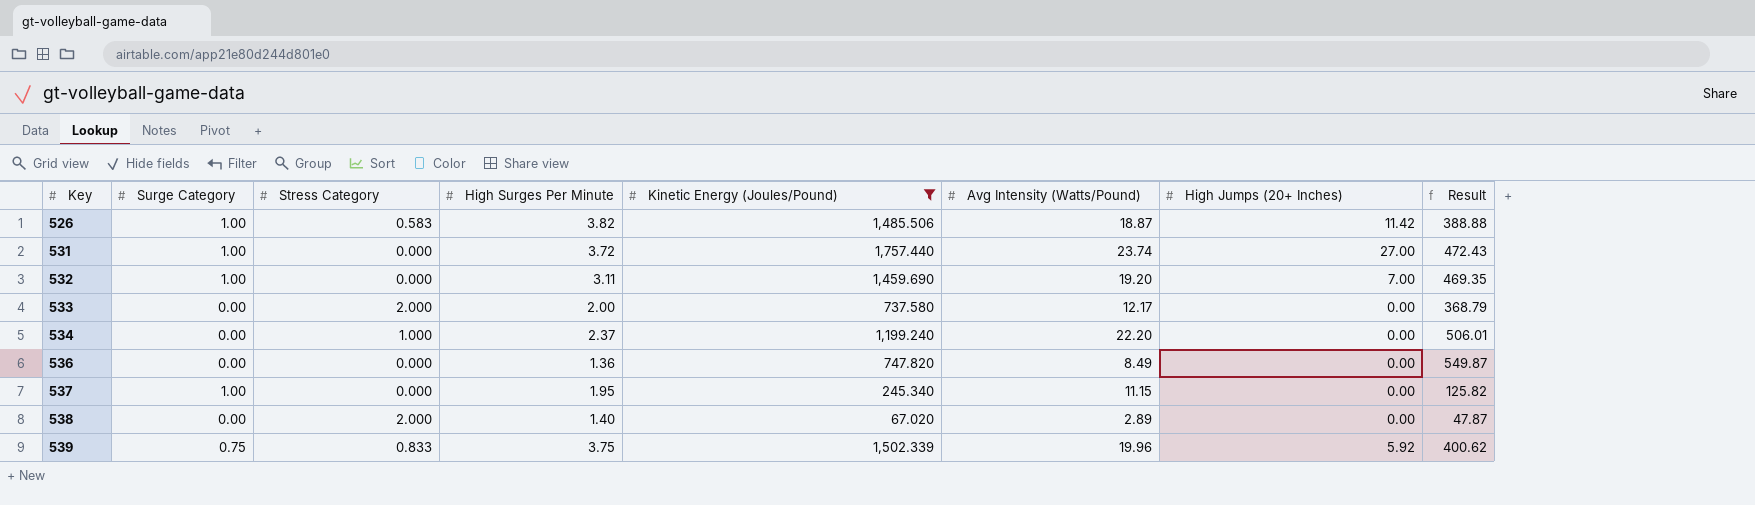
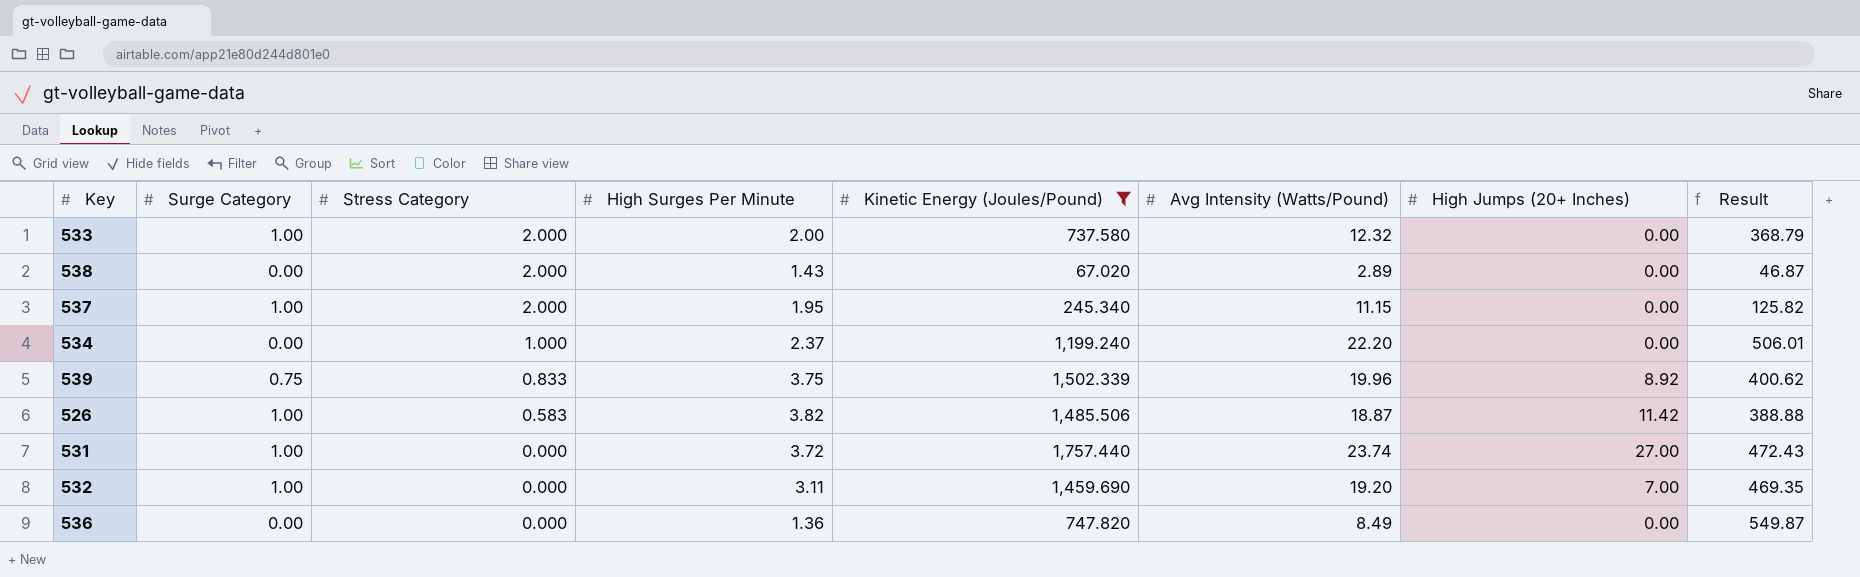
row order: Key ascending -> Stress Category descending
533 | Surge Category: 0.00 -> 1.00
533 | Avg Intensity (Watts/Pound): 12.17 -> 12.32
538 | High Surges Per Minute: 1.40 -> 1.43
538 | Result: 47.87 -> 46.87
537 | Stress Category: 0.000 -> 2.000
539 | High Jumps (20+ Inches): 5.92 -> 8.92

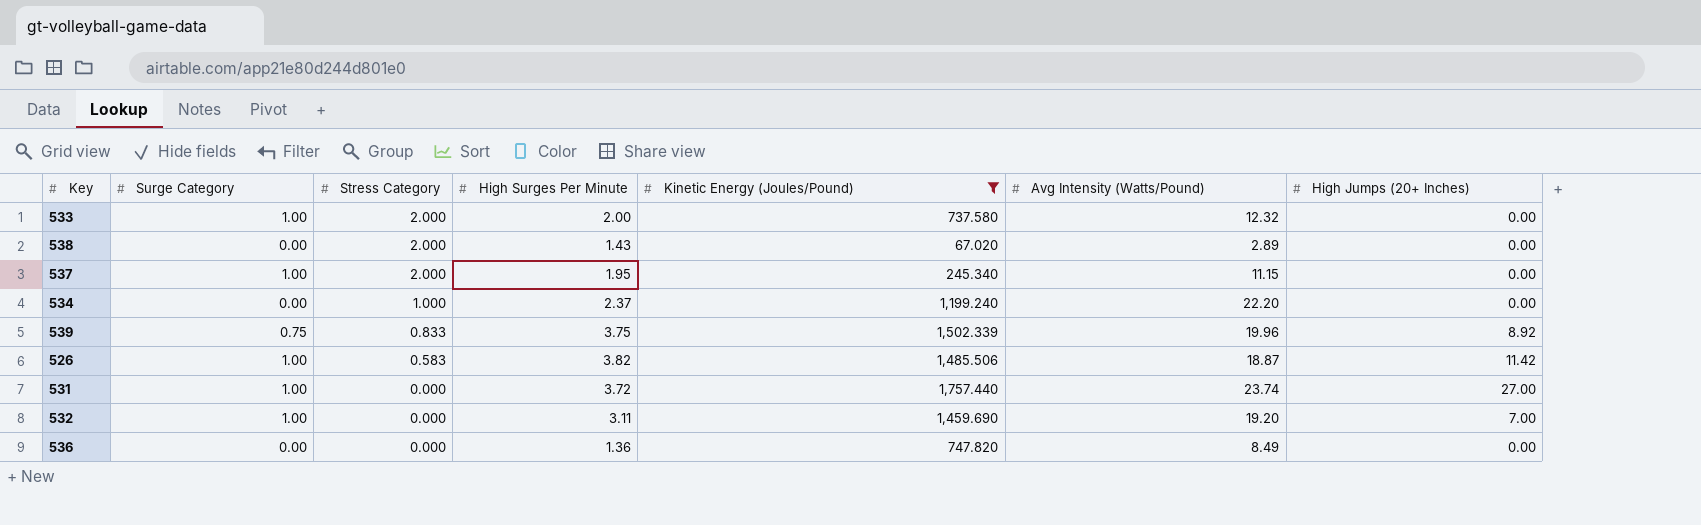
column Result | formula: [Kinetic Energy (Joules/Pound)] / [High Surges Per Minute] -> none

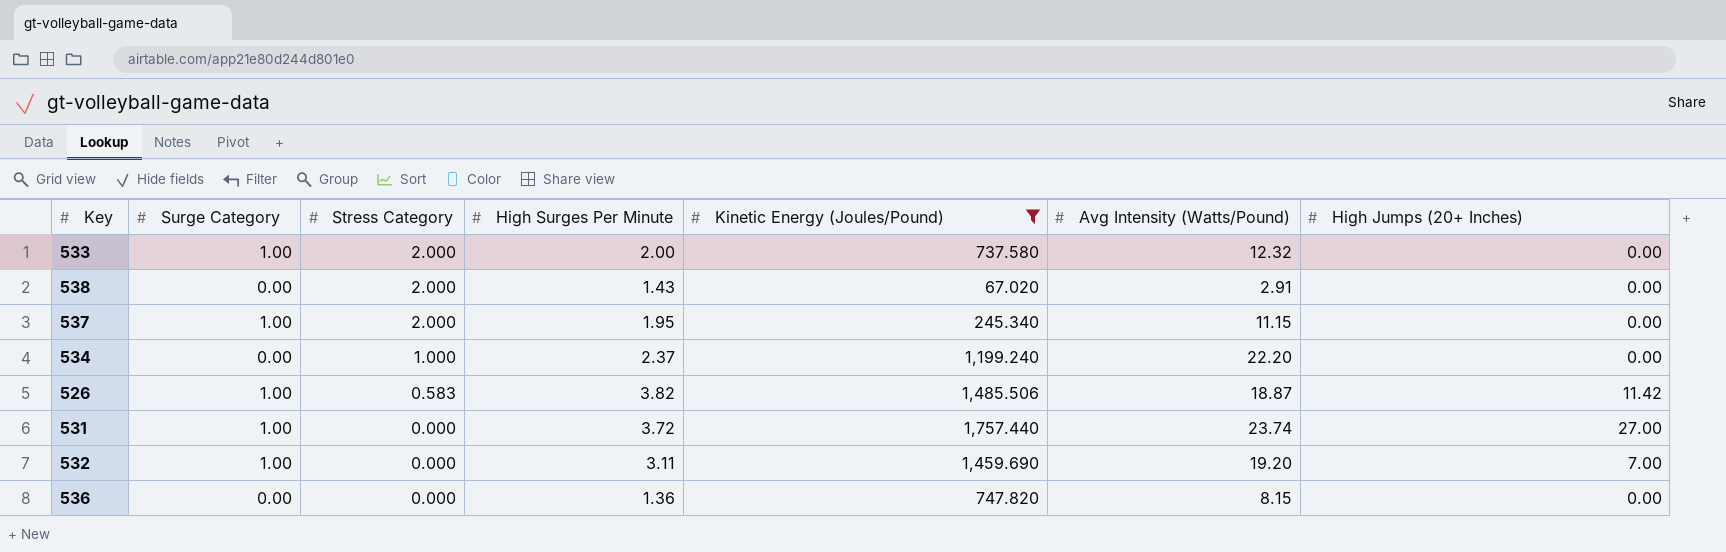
row 539: 0.75 | 0.833 | 3.75 | 1,502.339 | 19.96 | 8.92 -> none
538 | Avg Intensity (Watts/Pound): 2.89 -> 2.91
536 | Avg Intensity (Watts/Pound): 8.49 -> 8.15

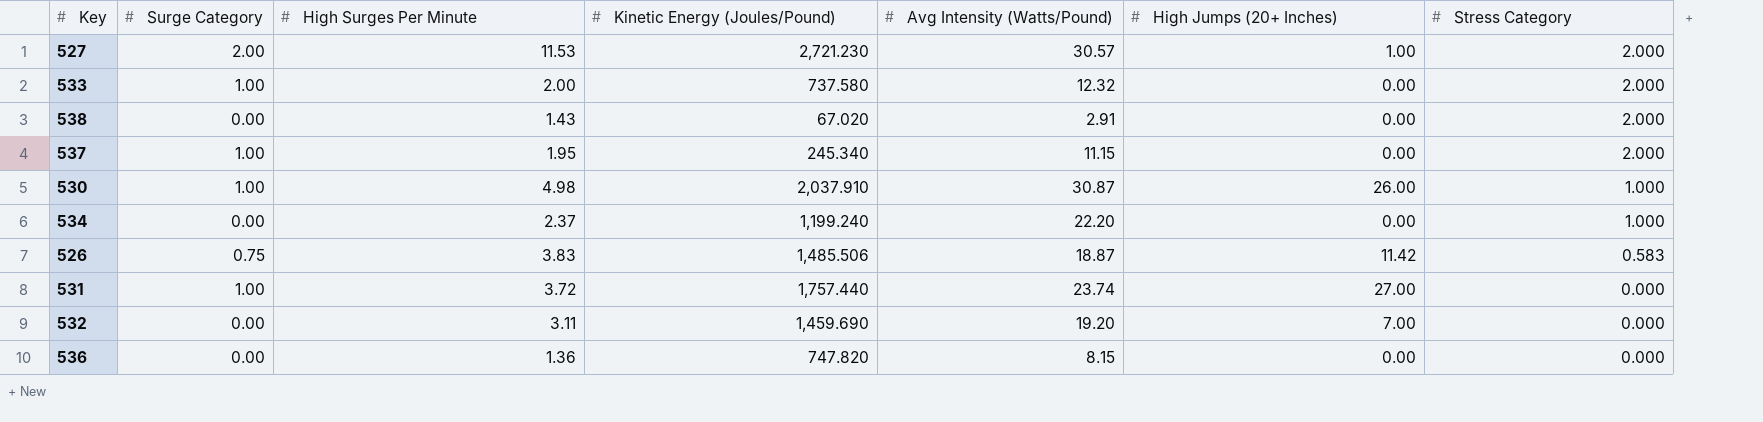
filter: Kinetic Energy (Joules/Pound) <= 1,757.440 -> none
column Stress Category | position: 3 -> 7
526 | Surge Category: 1.00 -> 0.75
526 | High Surges Per Minute: 3.82 -> 3.83
532 | Surge Category: 1.00 -> 0.00

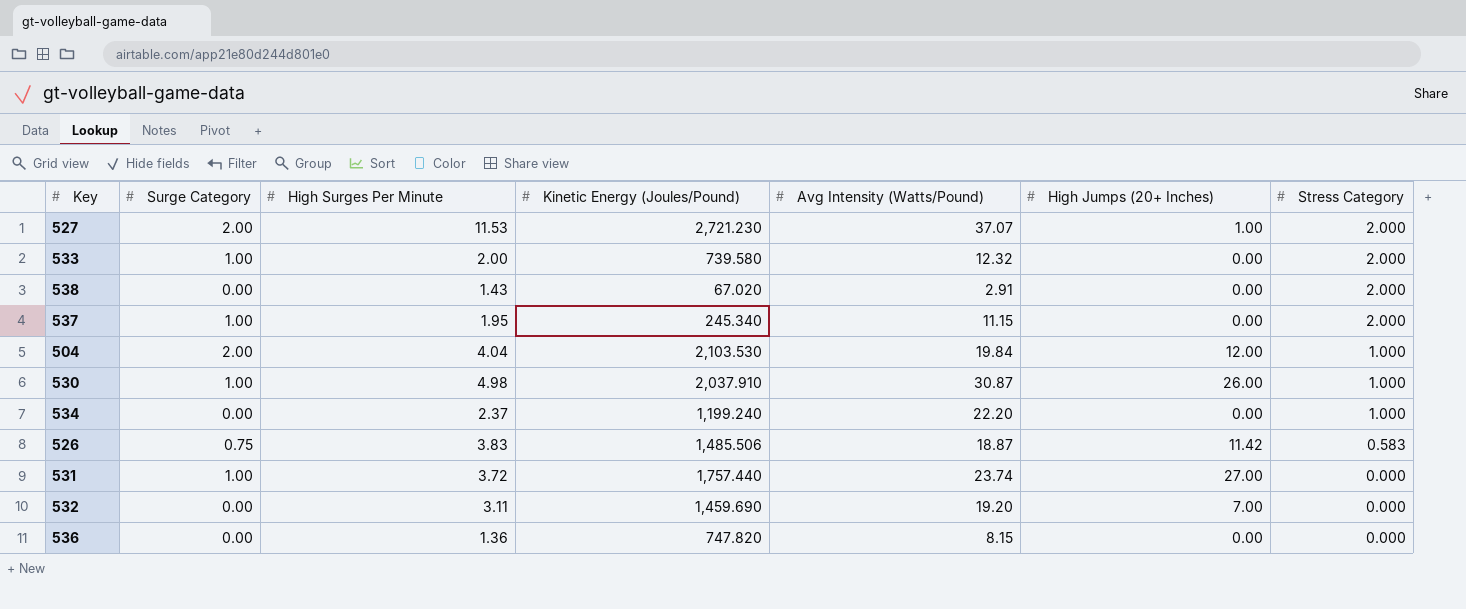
527 | Avg Intensity (Watts/Pound): 30.57 -> 37.07
533 | Kinetic Energy (Joules/Pound): 737.580 -> 739.580
row 504: none -> 2.00 | 4.04 | 2,103.530 | 19.84 | 12.00 | 1.000

